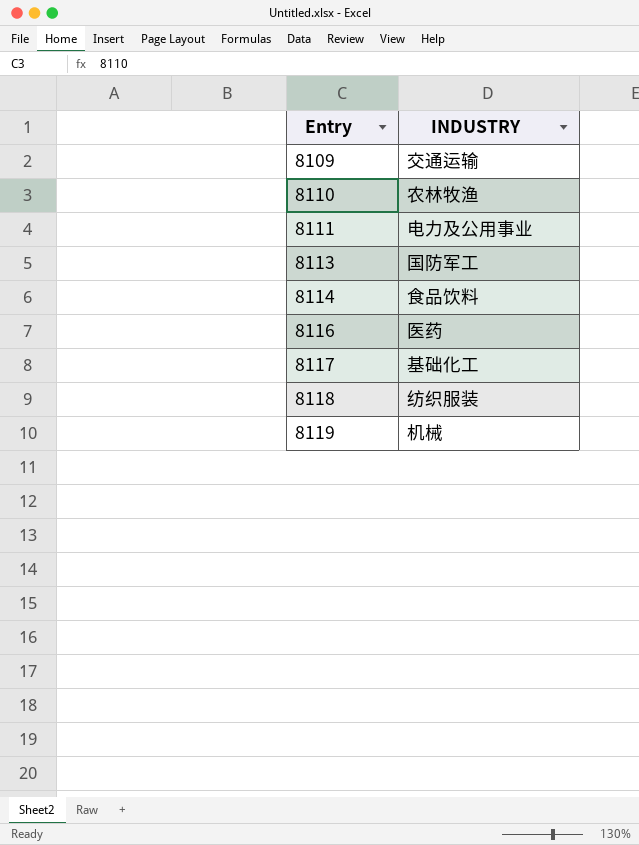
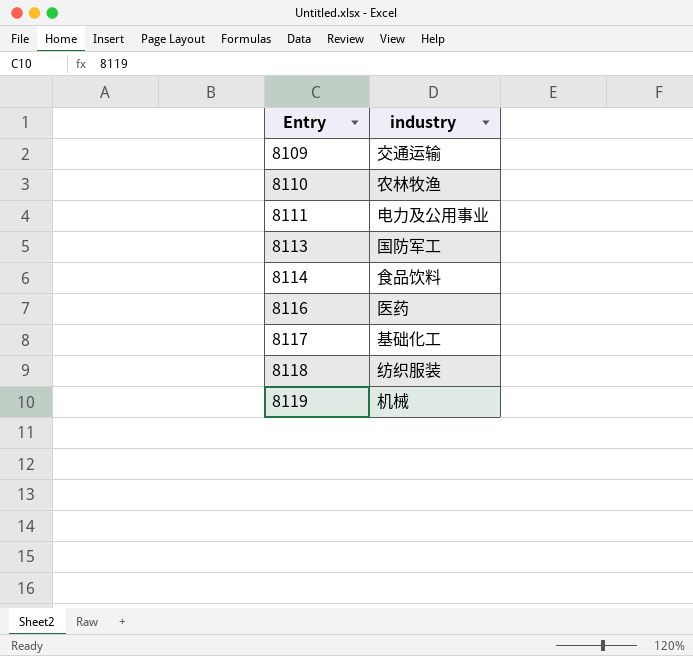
column name: INDUSTRY -> industry

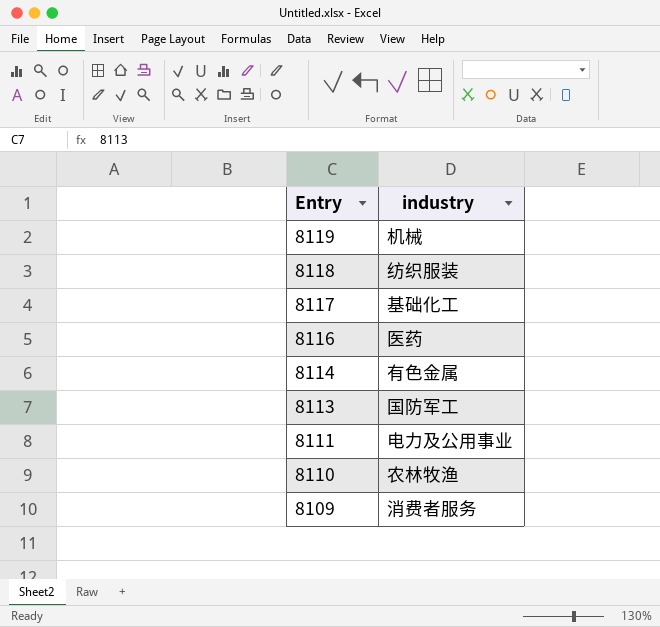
row order: Entry ascending -> Entry descending
8114 | industry: 食品饮料 -> 有色金属
8109 | industry: 交通运输 -> 消费者服务

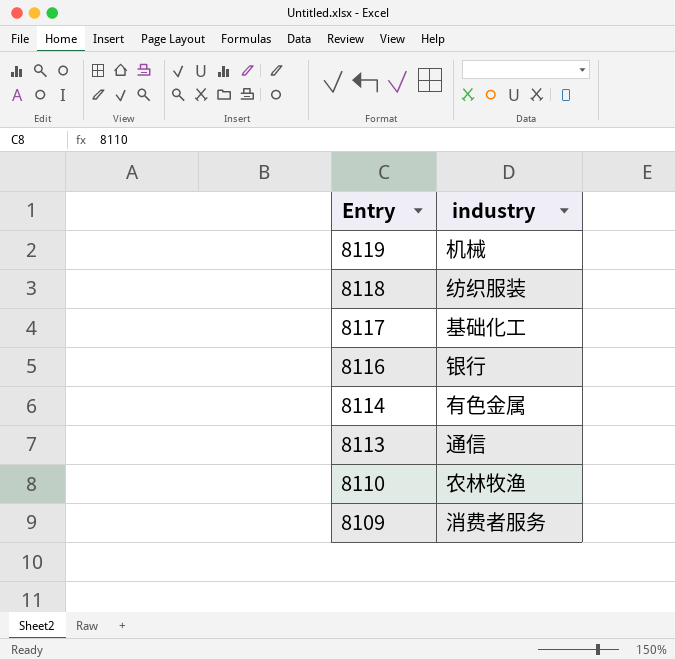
row 8111: 电力及公用事业 -> none
8116 | industry: 医药 -> 银行
8113 | industry: 国防军工 -> 通信

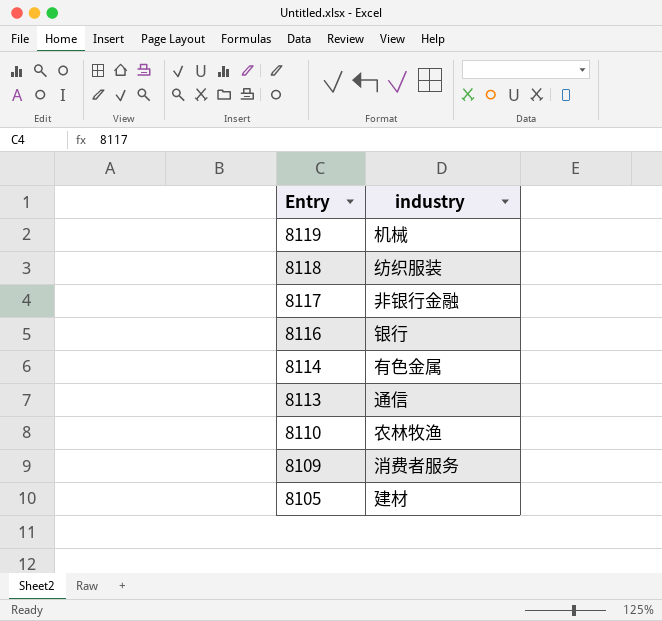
8117 | industry: 基础化工 -> 非银行金融
row 8105: none -> 建材

